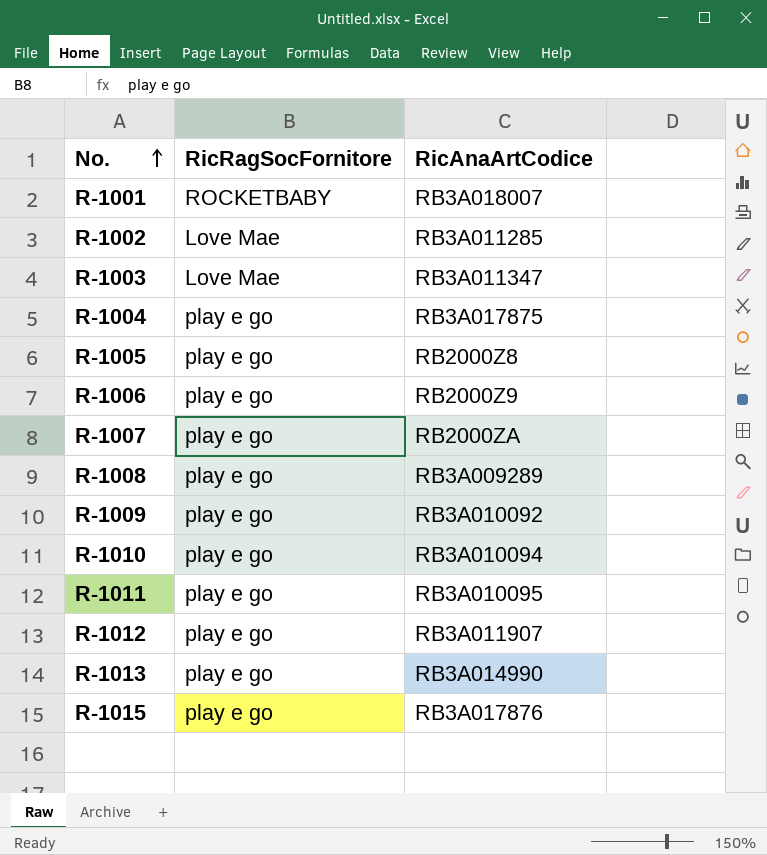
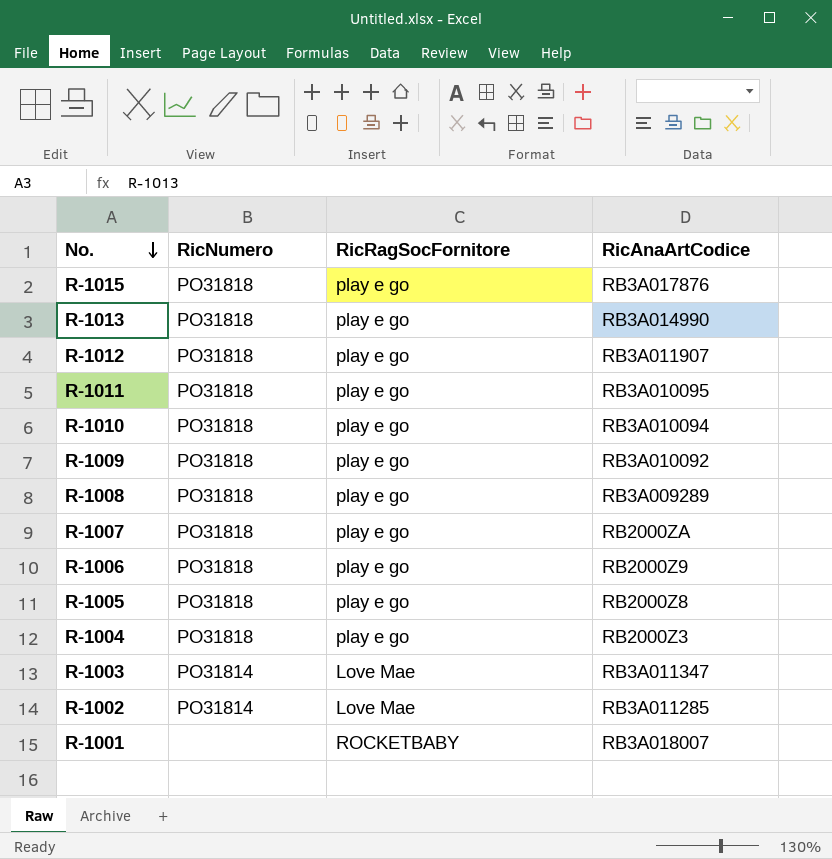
row order: No. ascending -> No. descending
column RicNumero | position: none -> 2
R-1004 | RicAnaArtCodice: RB3A017875 -> RB2000Z3

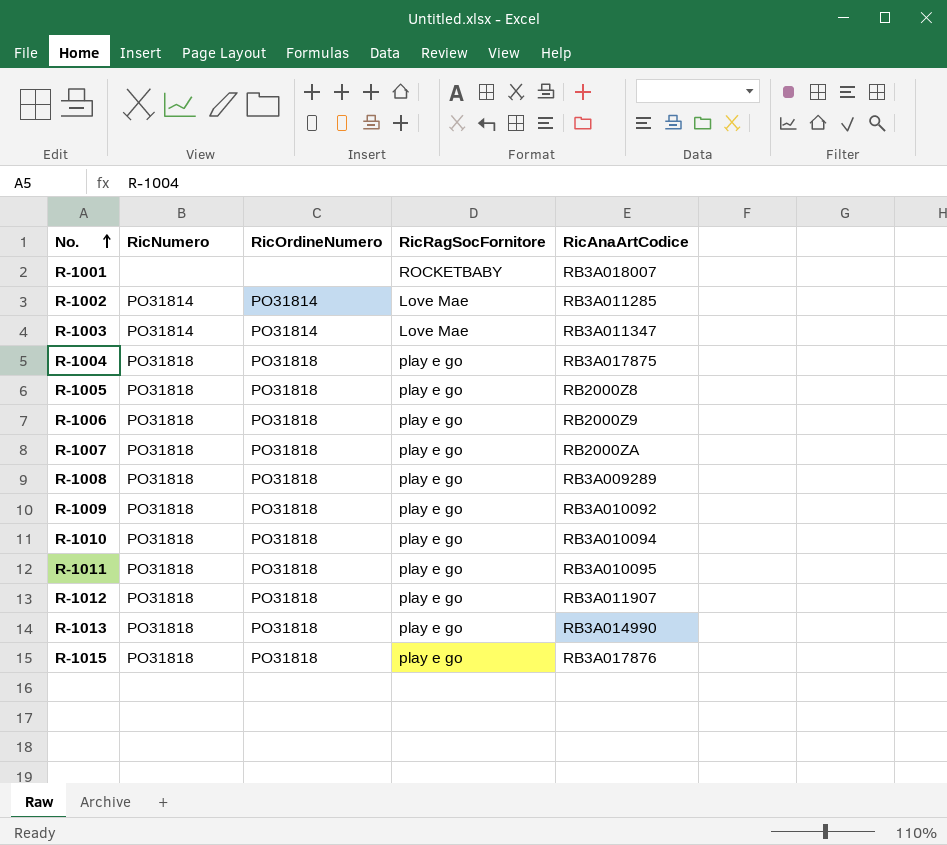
row order: No. descending -> No. ascending
column RicOrdineNumero | position: none -> 3
R-1004 | RicAnaArtCodice: RB2000Z3 -> RB3A017875

